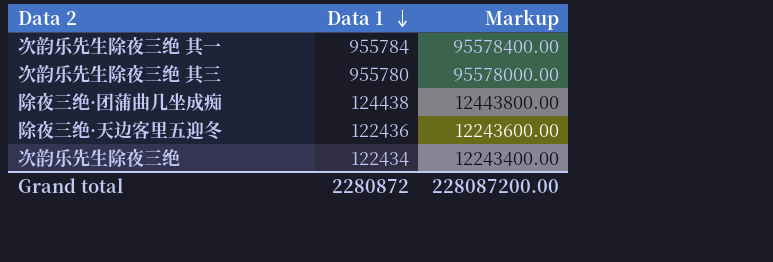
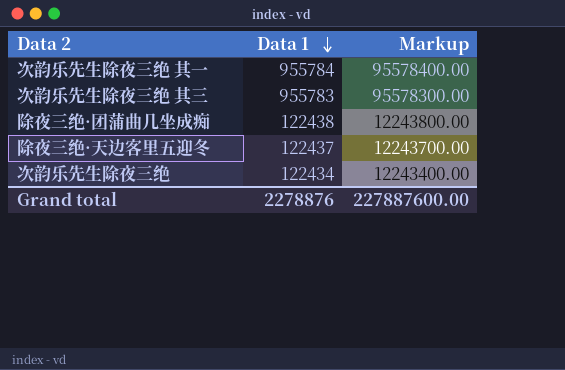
次韵乐先生除夜三绝 其三 | Data 1: 955780 -> 955783
次韵乐先生除夜三绝 其三 | Markup: 95578000.00 -> 95578300.00
除夜三绝·团蒲曲几坐成痴 | Data 1: 124438 -> 122438
除夜三绝·团蒲曲几坐成痴 | Markup: 12443800.00 -> 12243800.00
除夜三绝·天边客里五迎冬 | Data 1: 122436 -> 122437
除夜三绝·天边客里五迎冬 | Markup: 12243600.00 -> 12243700.00
Grand total | Data 1: 2280872 -> 2278876
Grand total | Markup: 228087200.00 -> 227887600.00

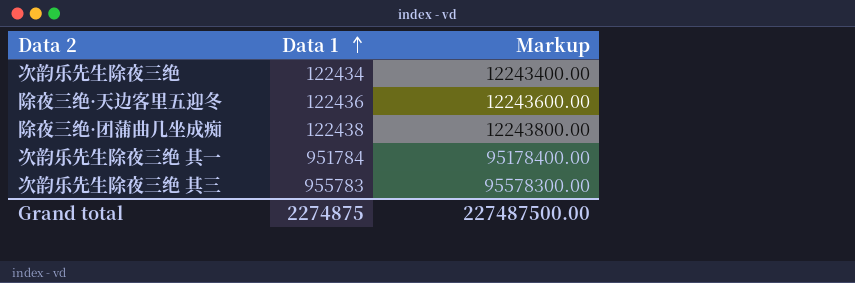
row order: Data 1 descending -> Data 1 ascending
除夜三绝·天边客里五迎冬 | Data 1: 122437 -> 122436
除夜三绝·天边客里五迎冬 | Markup: 12243700.00 -> 12243600.00
次韵乐先生除夜三绝 其一 | Data 1: 955784 -> 951784
次韵乐先生除夜三绝 其一 | Markup: 95578400.00 -> 95178400.00
Grand total | Data 1: 2278876 -> 2274875
Grand total | Markup: 227887600.00 -> 227487500.00

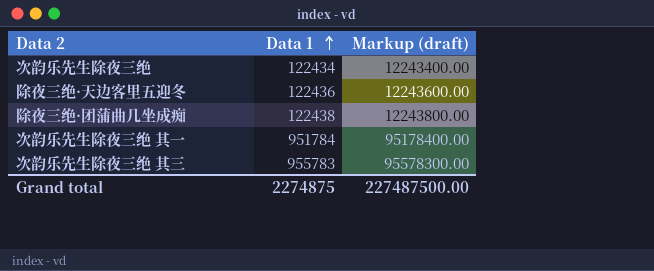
column name: Markup -> Markup (draft)

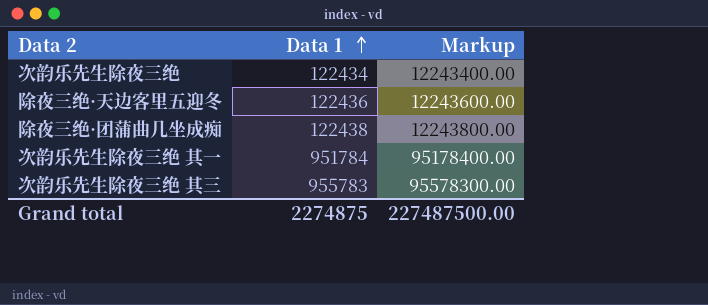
column name: Markup (draft) -> Markup

